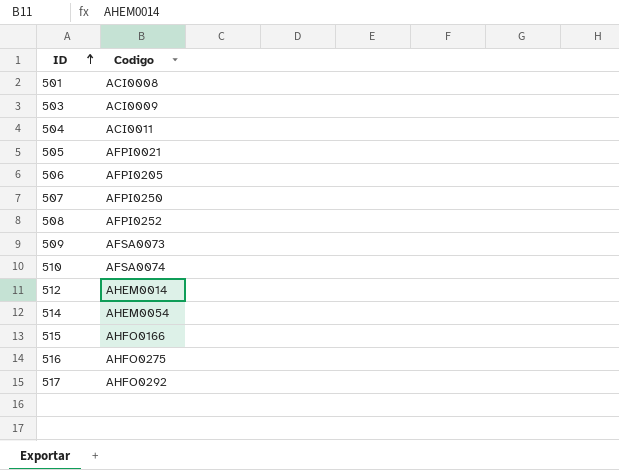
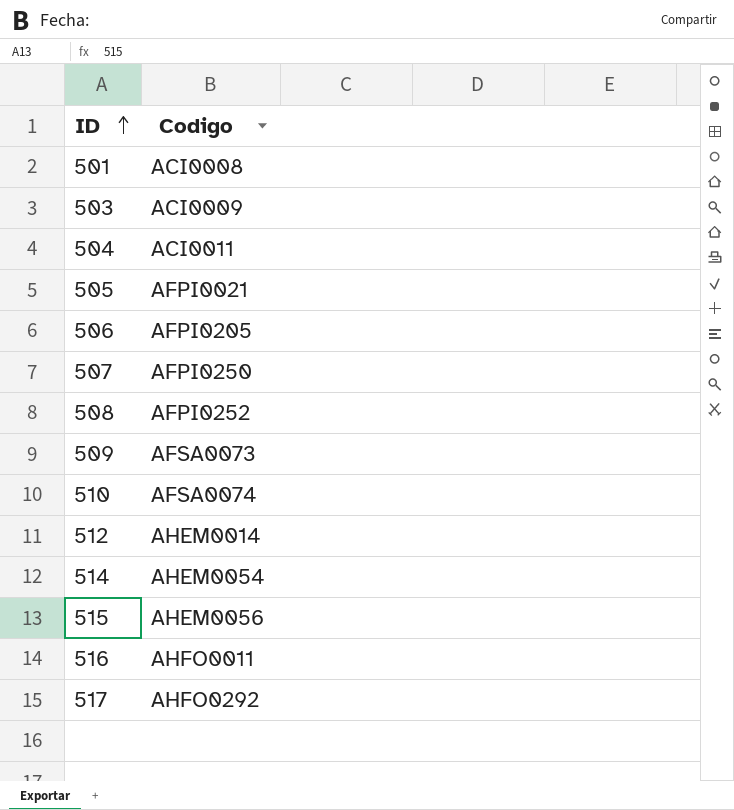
515 | Codigo: AHFO0166 -> AHEM0056
516 | Codigo: AHFO0275 -> AHFO0011

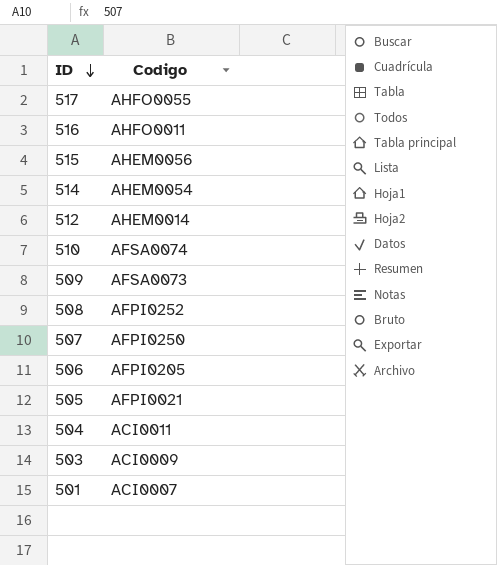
row order: ID ascending -> ID descending
517 | Codigo: AHFO0292 -> AHFO0055
501 | Codigo: ACI0008 -> ACI0007

